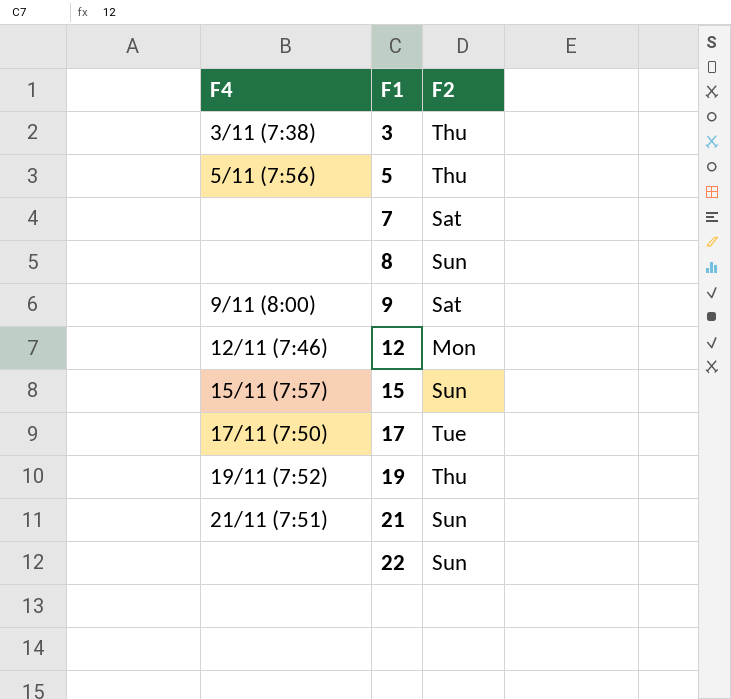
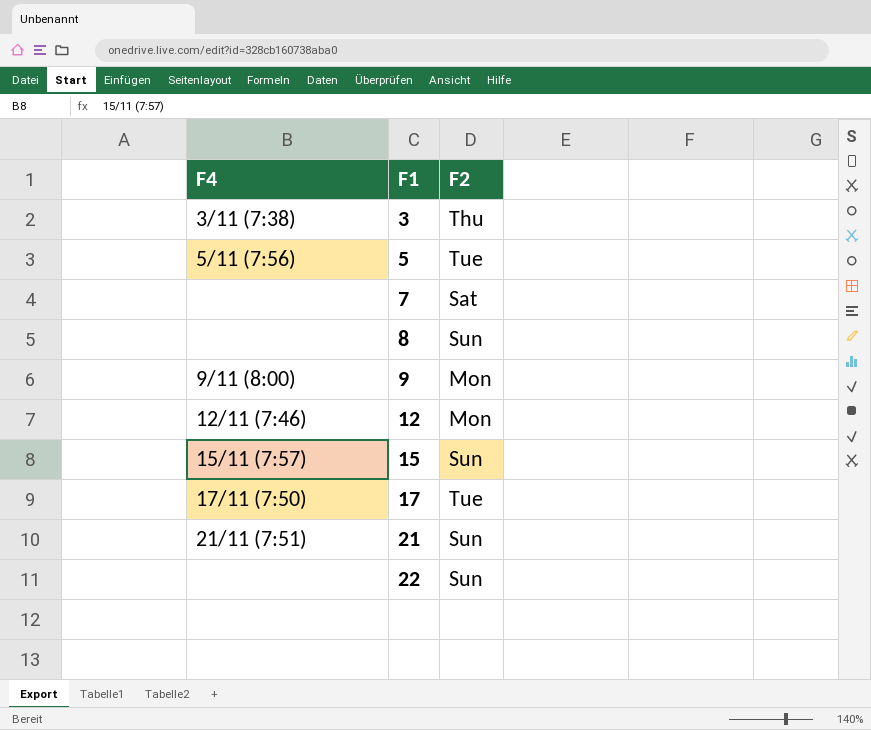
row 19: 19/11 (7:52) | Thu -> none
5 | F2: Thu -> Tue
9 | F2: Sat -> Mon

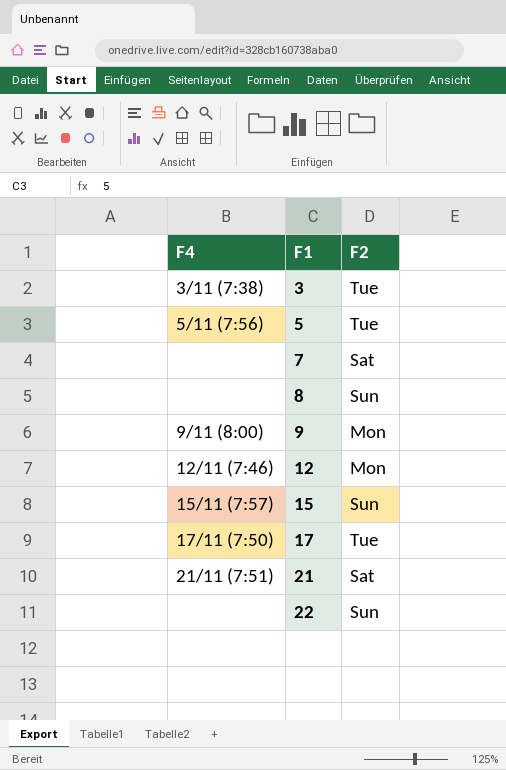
3 | F2: Thu -> Tue
21 | F2: Sun -> Sat

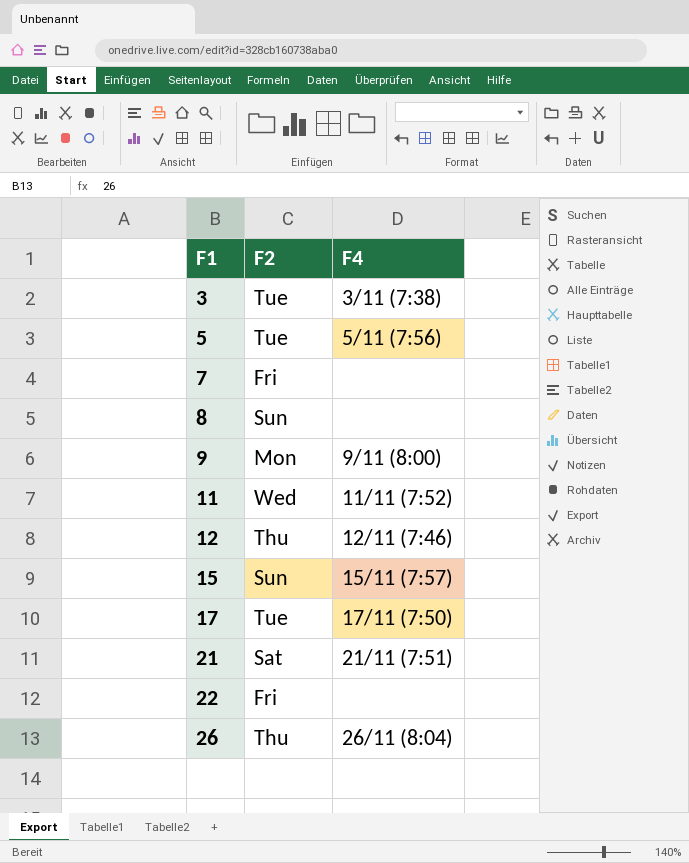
column F4 | position: 1 -> 3
7 | F2: Sat -> Fri
row 11: none -> Wed | 11/11 (7:52)
12 | F2: Mon -> Thu
22 | F2: Sun -> Fri
row 26: none -> Thu | 26/11 (8:04)

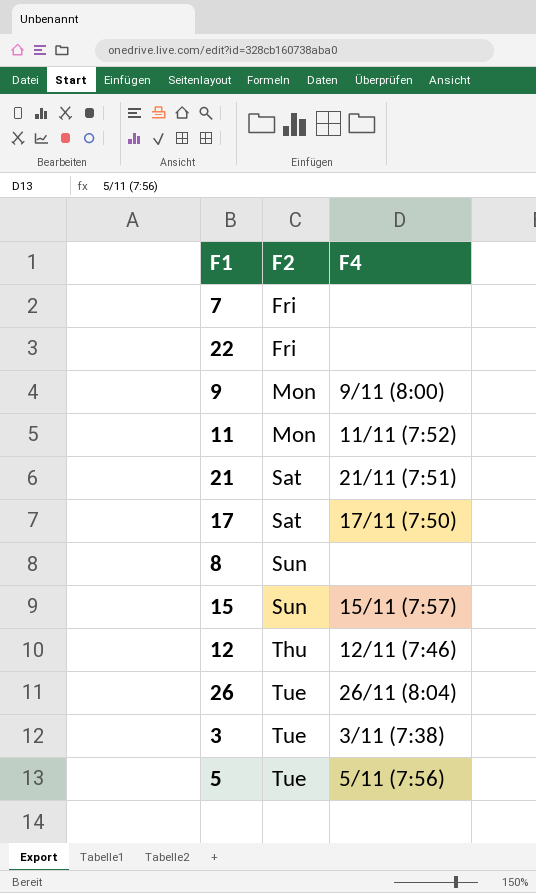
row order: F1 ascending -> F2 ascending
11 | F2: Wed -> Mon
17 | F2: Tue -> Sat
26 | F2: Thu -> Tue

